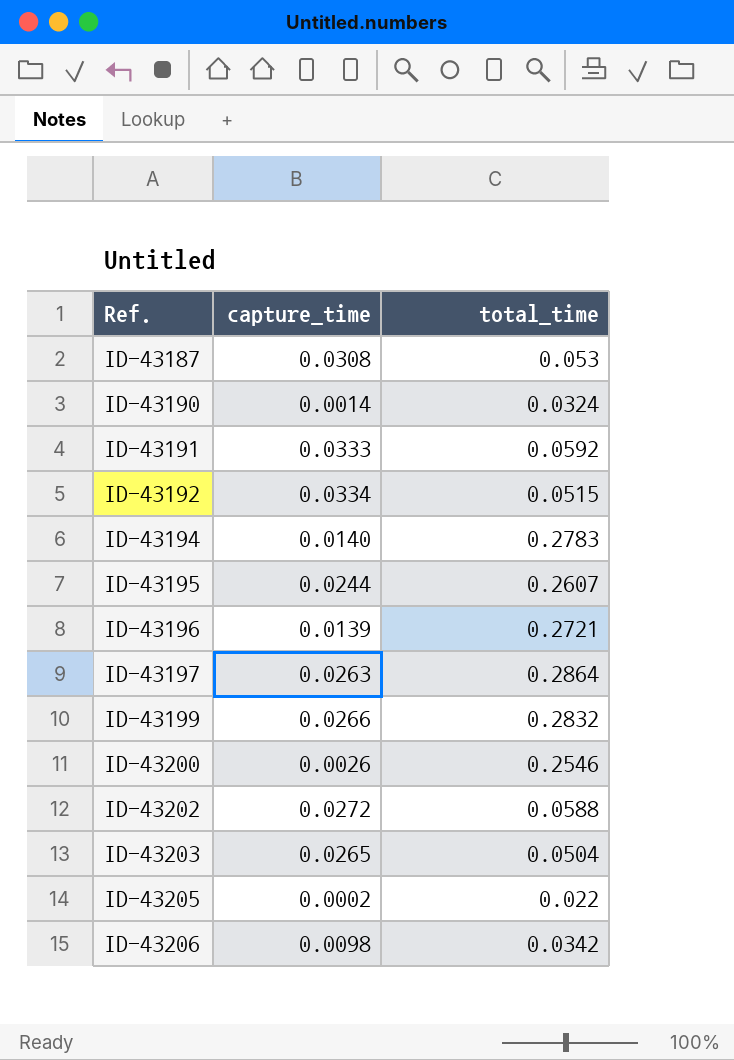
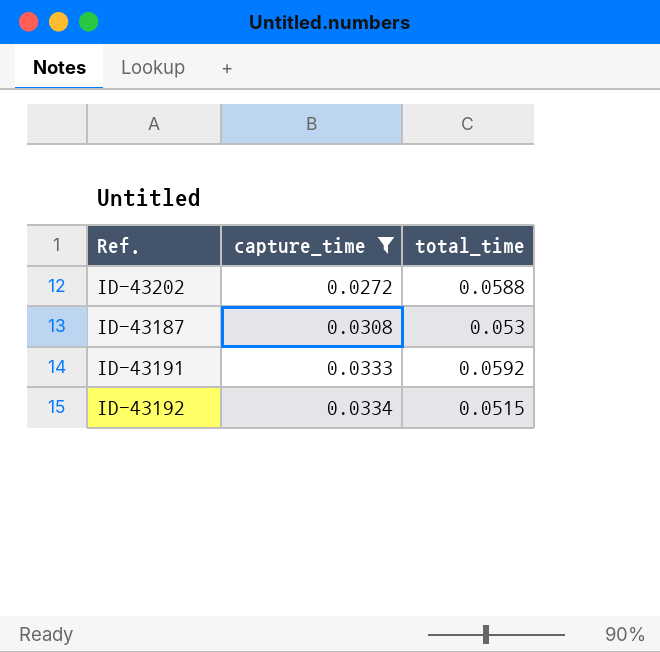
filter: none -> capture_time >= 0.0272
row order: Ref. ascending -> capture_time ascending

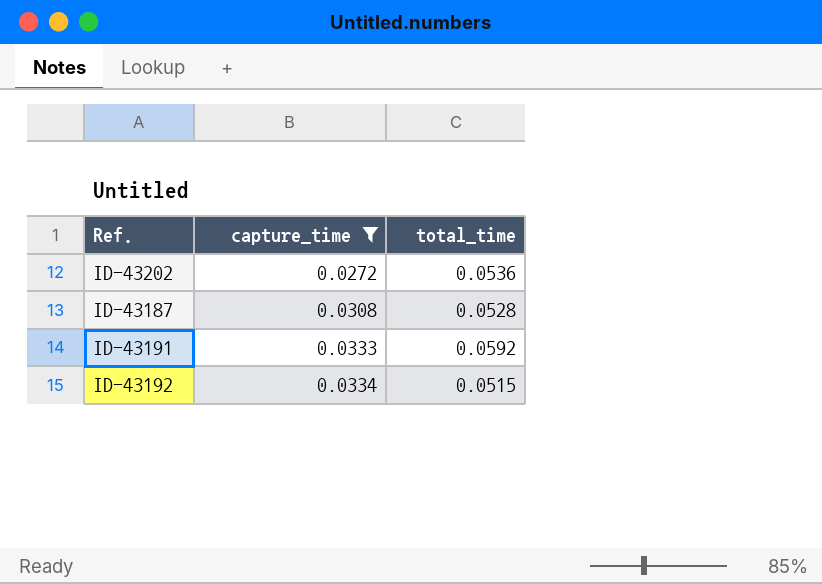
ID-43202 | total_time: 0.0588 -> 0.0536
ID-43187 | total_time: 0.053 -> 0.0528

